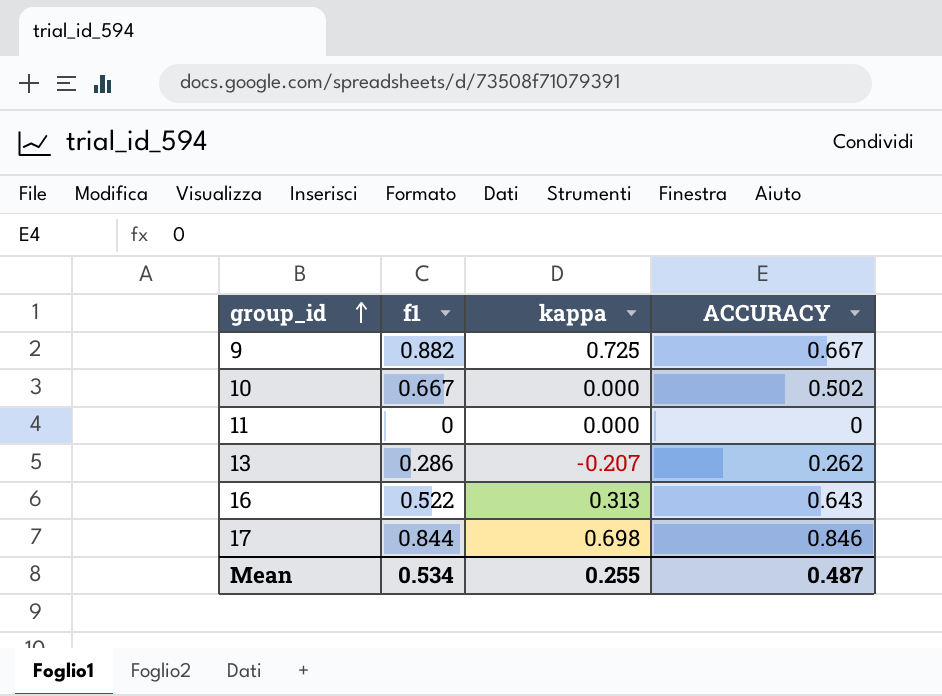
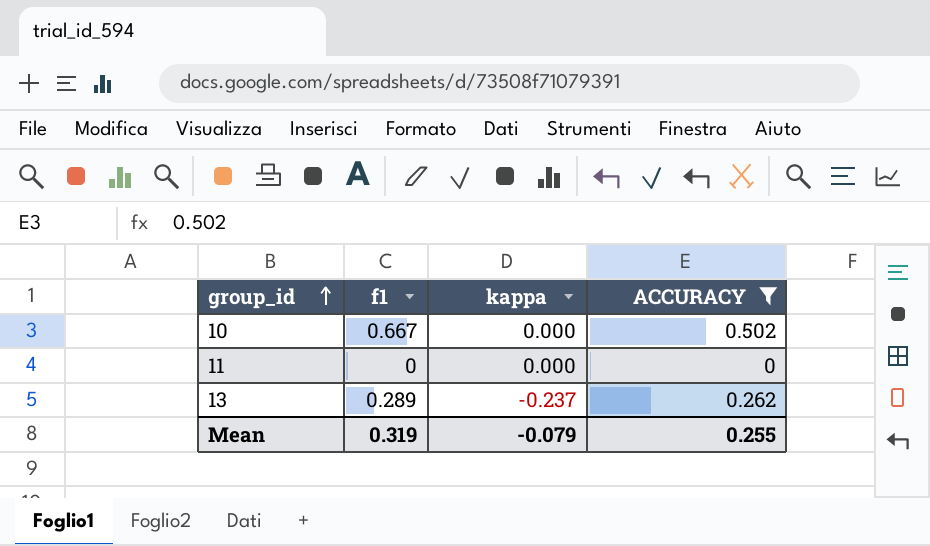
filter: none -> ACCURACY <= 0.502
13 | f1: 0.286 -> 0.289
13 | kappa: -0.207 -> -0.237
Mean | f1: 0.534 -> 0.319
Mean | kappa: 0.255 -> -0.079
Mean | ACCURACY: 0.487 -> 0.255

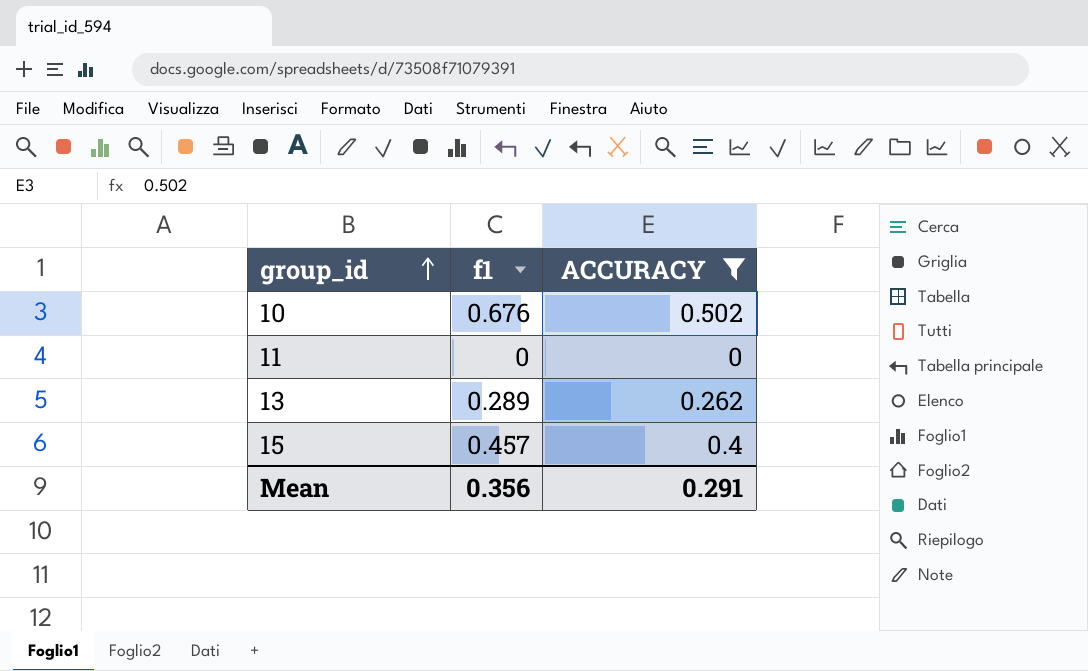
column kappa | position: 3 -> none
10 | f1: 0.667 -> 0.676
row 15: none -> 0.457 | 0.4
Mean | f1: 0.319 -> 0.356
Mean | ACCURACY: 0.255 -> 0.291

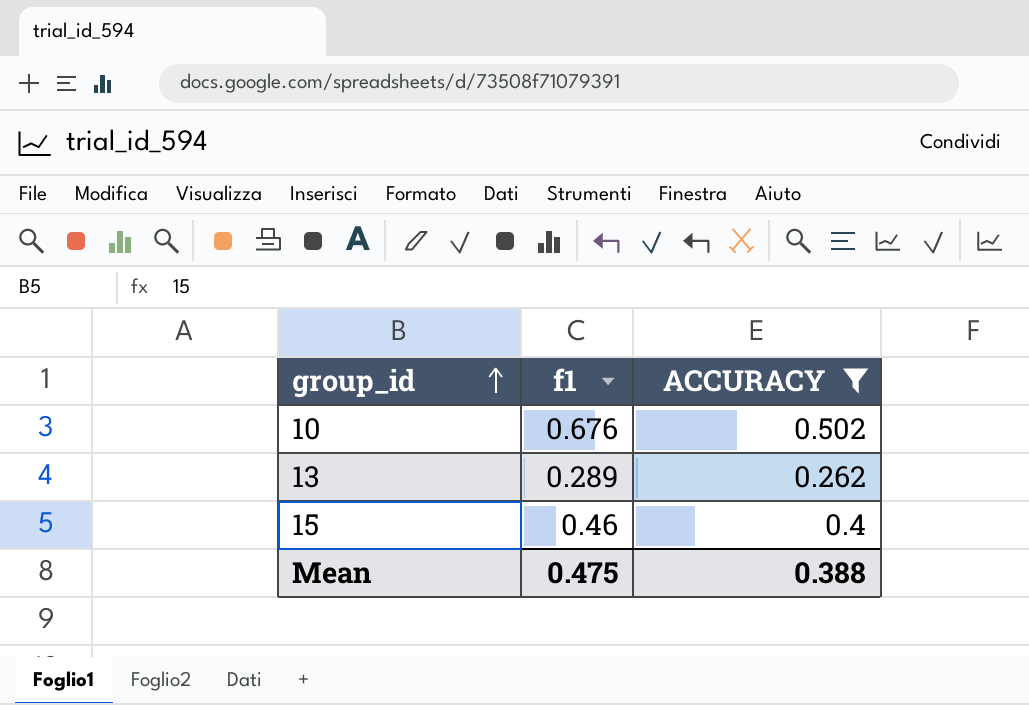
row 11: 0 | 0 -> none
15 | f1: 0.457 -> 0.46
Mean | f1: 0.356 -> 0.475
Mean | ACCURACY: 0.291 -> 0.388

